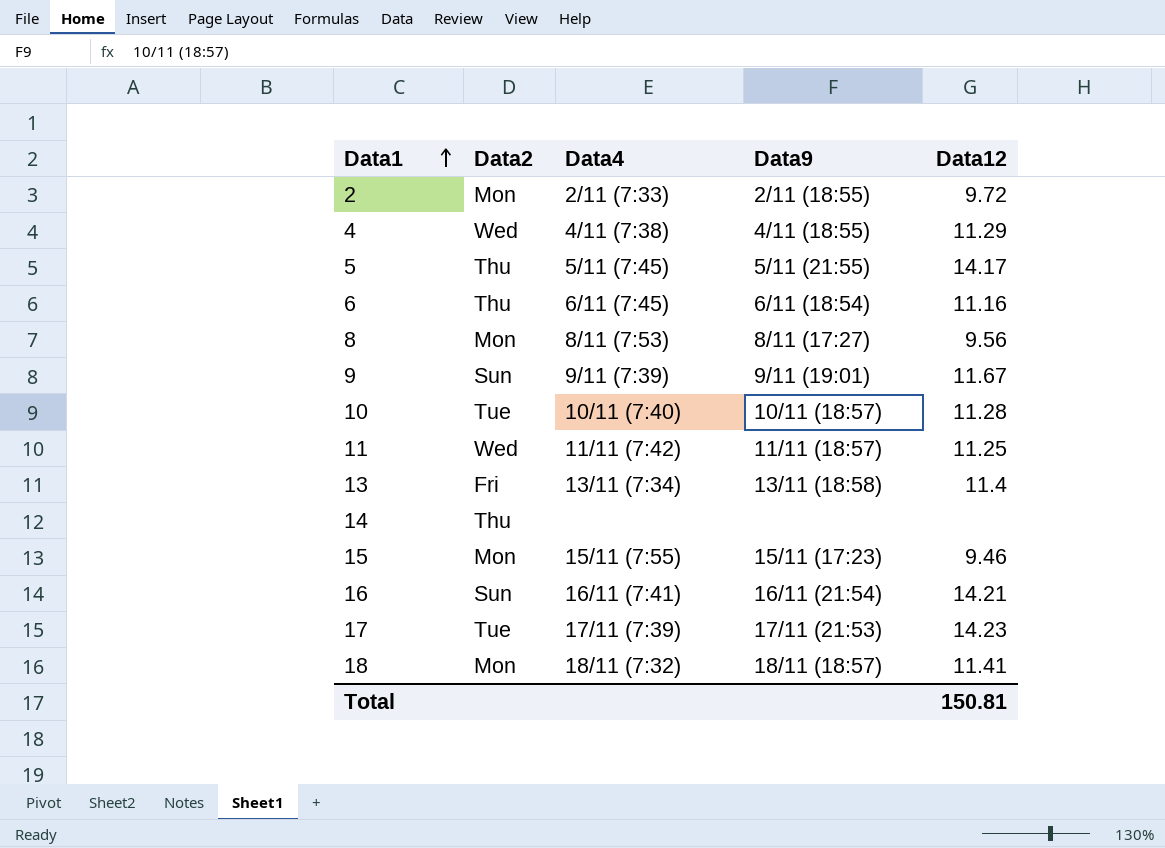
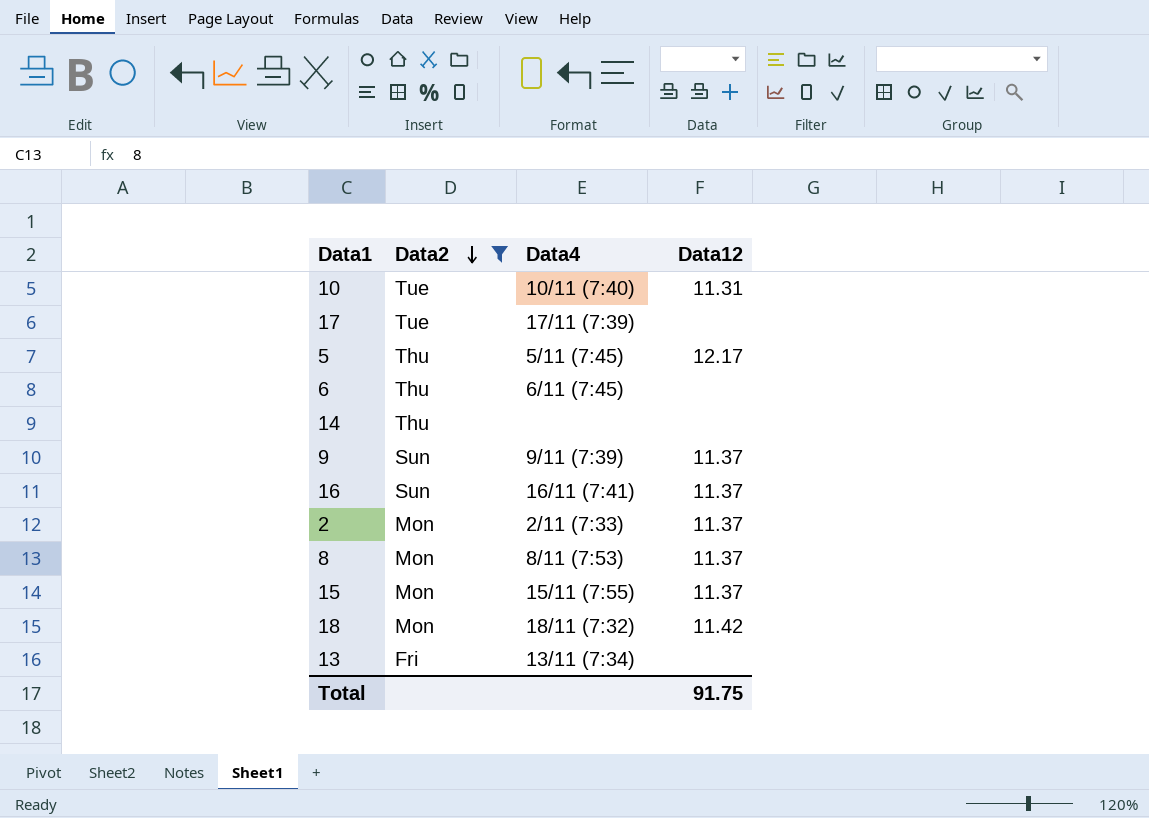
filter: none -> Data2 != Wed
row order: Data1 ascending -> Data2 descending
column Data9 | position: 4 -> none
10 | Data12: 11.28 -> 11.31
17 | Data12: 14.23 -> none
5 | Data12: 14.17 -> 12.17
6 | Data12: 11.16 -> none
9 | Data12: 11.67 -> 11.37
16 | Data12: 14.21 -> 11.37
2 | Data12: 9.72 -> 11.37
8 | Data12: 9.56 -> 11.37
15 | Data12: 9.46 -> 11.37
18 | Data12: 11.41 -> 11.42
13 | Data12: 11.4 -> none
Total | Data12: 150.81 -> 91.75

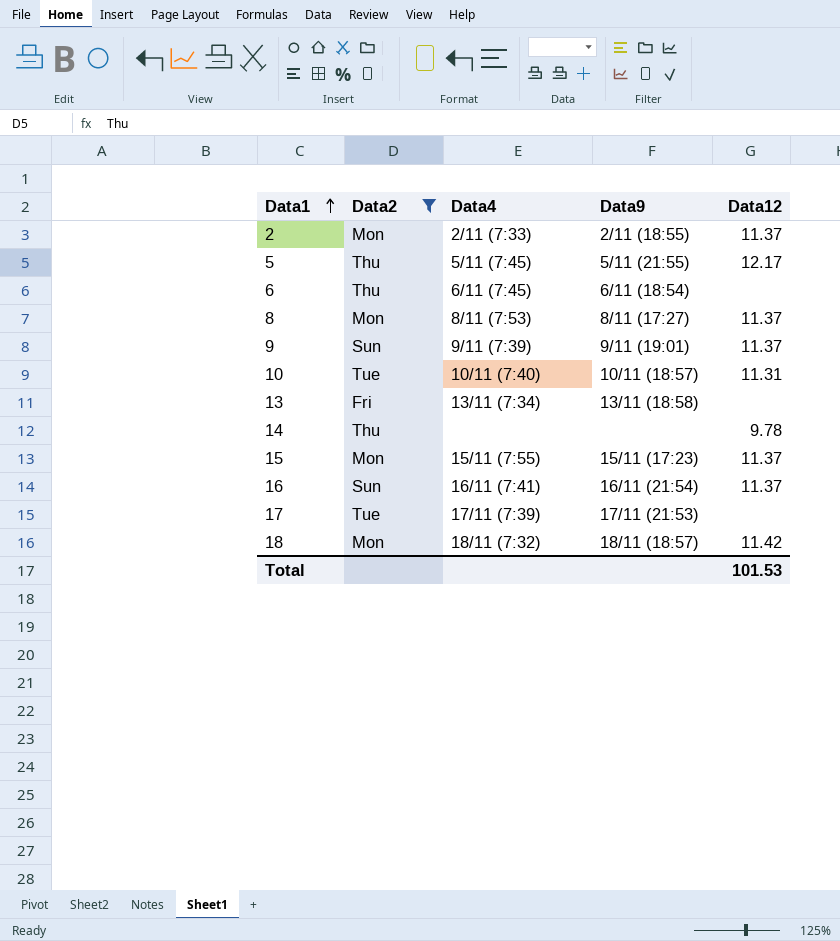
row order: Data2 descending -> Data1 ascending
column Data9 | position: none -> 4
14 | Data12: none -> 9.78
Total | Data12: 91.75 -> 101.53

